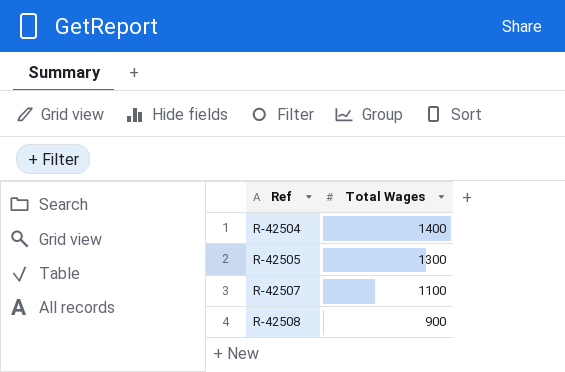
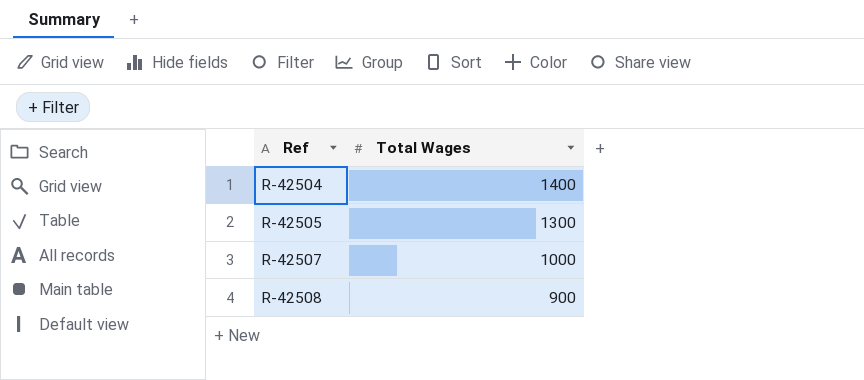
R-42507 | Total Wages: 1100 -> 1000

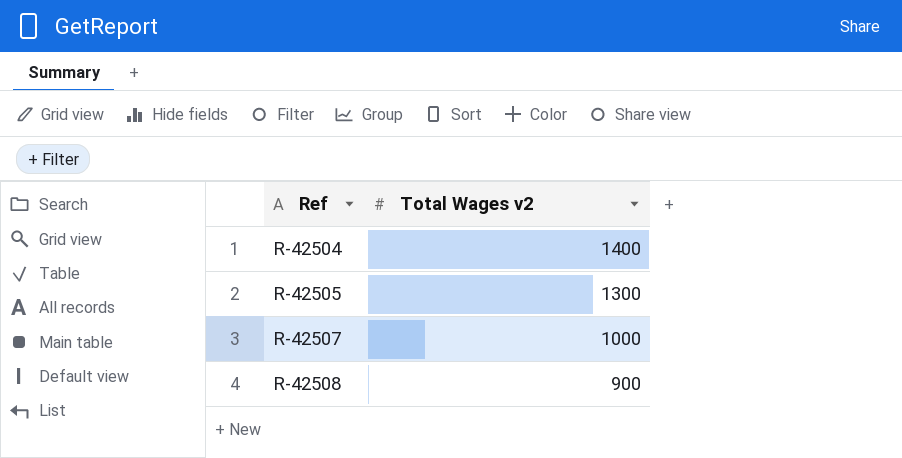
column name: Total Wages -> Total Wages v2

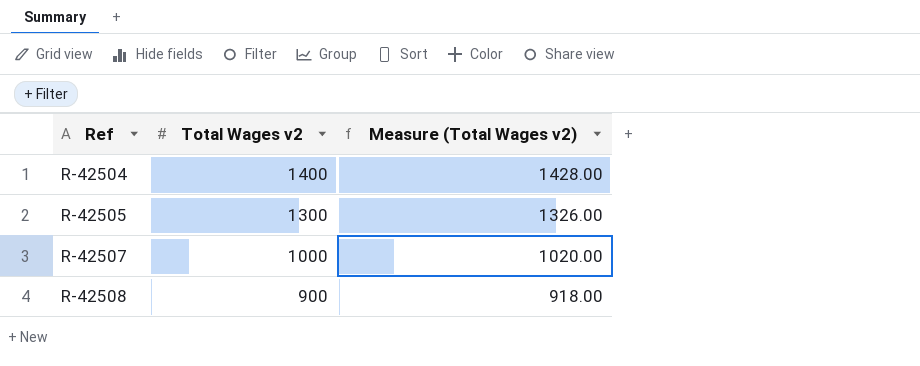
column Measure (Total Wages v2) | formula: none -> [Total Wages v2] * 1.02

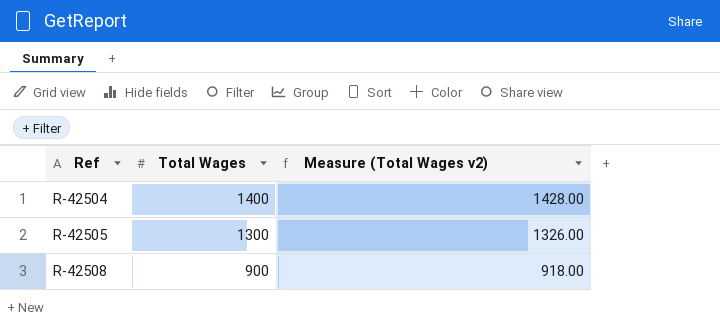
column name: Total Wages v2 -> Total Wages
row R-42507: 1000 | 1020.00 -> none

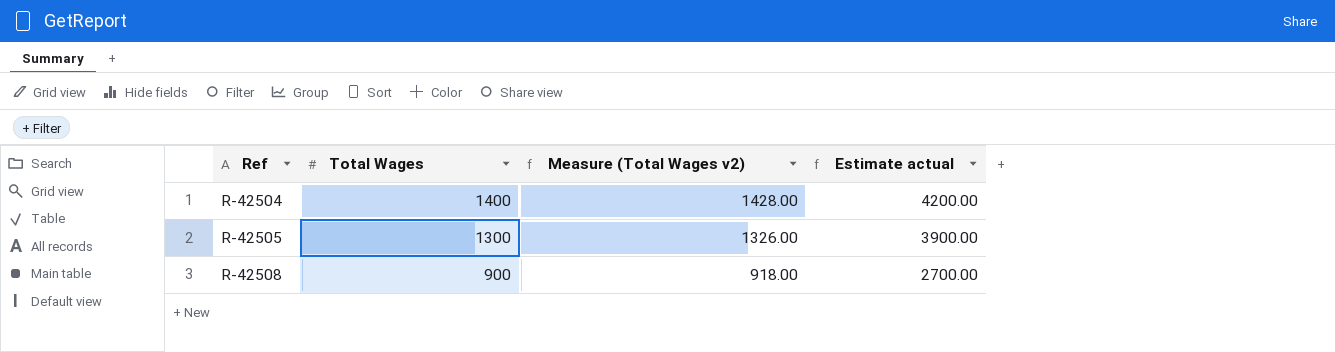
column Estimate actual | formula: none -> [Total Wages] * 3

